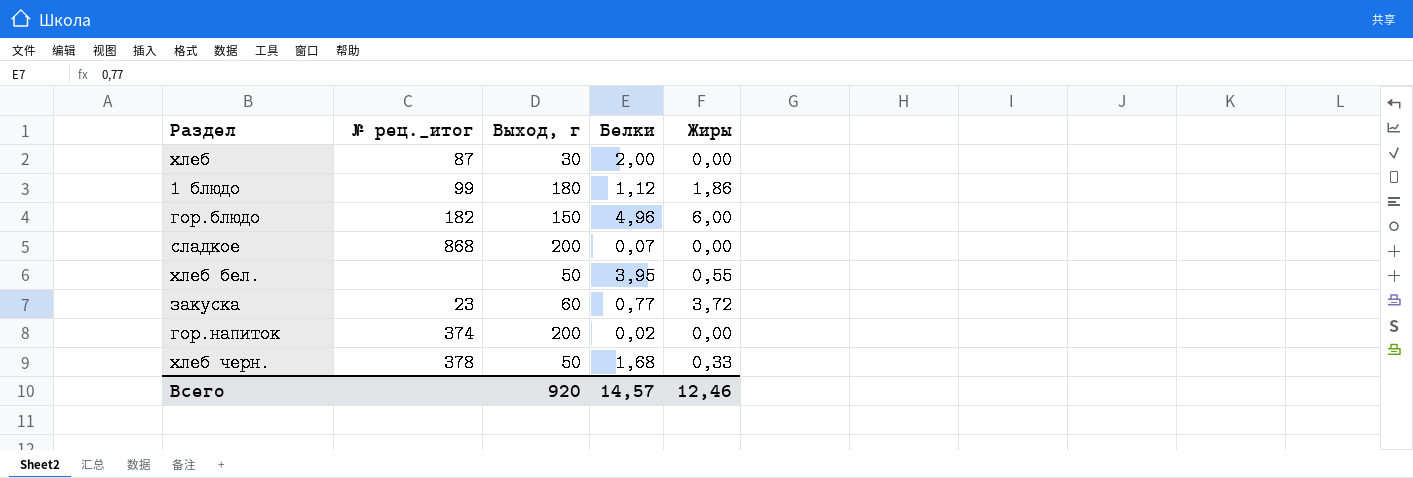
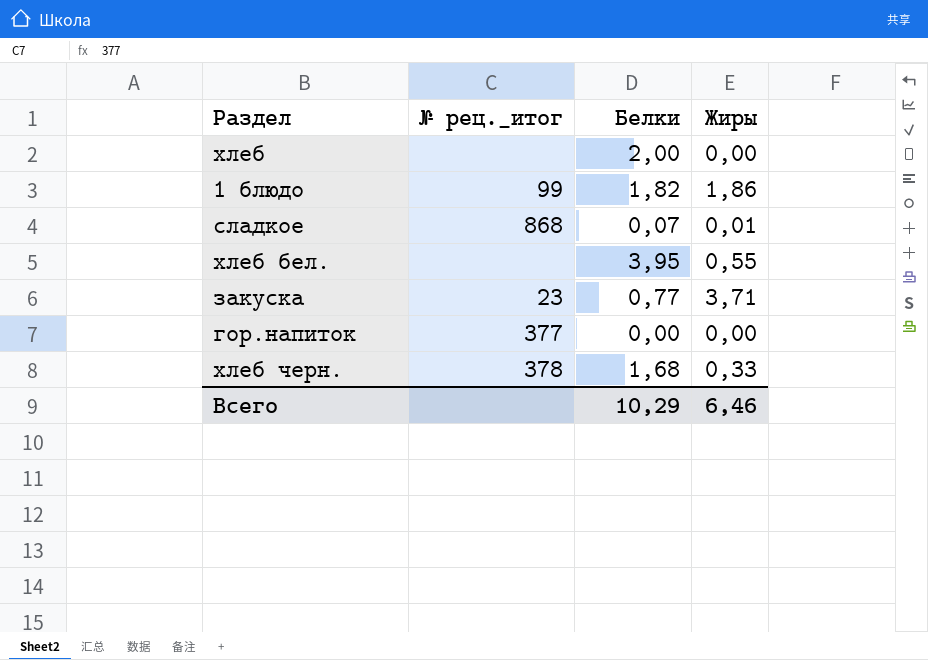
column Выход, г | position: 3 -> none
row гор.блюдо: 182 | 150 | 4,96 | 6,00 -> none
хлеб | № рец._итог: 87 -> none
1 блюдо | Белки: 1,12 -> 1,82
сладкое | Жиры: 0,00 -> 0,01
закуска | Жиры: 3,72 -> 3,71
гор.напиток | № рец._итог: 374 -> 377
гор.напиток | Белки: 0,02 -> 0,00
Всего | Белки: 14,57 -> 10,29
Всего | Жиры: 12,46 -> 6,46

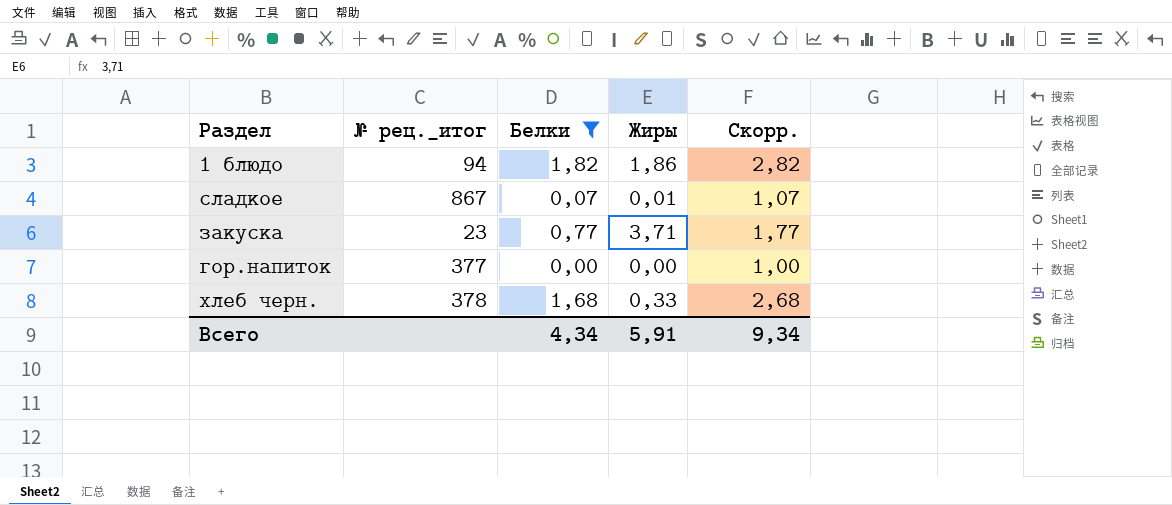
filter: none -> Белки <= 1,82
column Скорр. | formula: none -> [Белки] + 1
1 блюдо | № рец._итог: 99 -> 94
сладкое | № рец._итог: 868 -> 867
Всего | Белки: 10,29 -> 4,34
Всего | Жиры: 6,46 -> 5,91

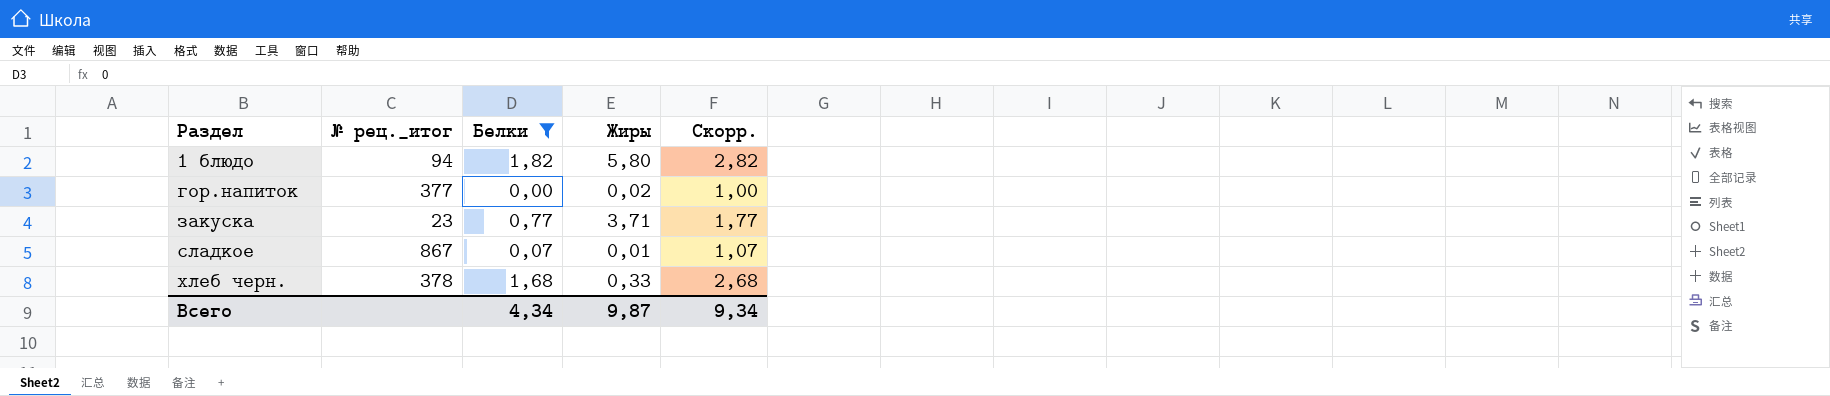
row order: none -> Раздел ascending
1 блюдо | Жиры: 1,86 -> 5,80
гор.напиток | Жиры: 0,00 -> 0,02
Всего | Жиры: 5,91 -> 9,87

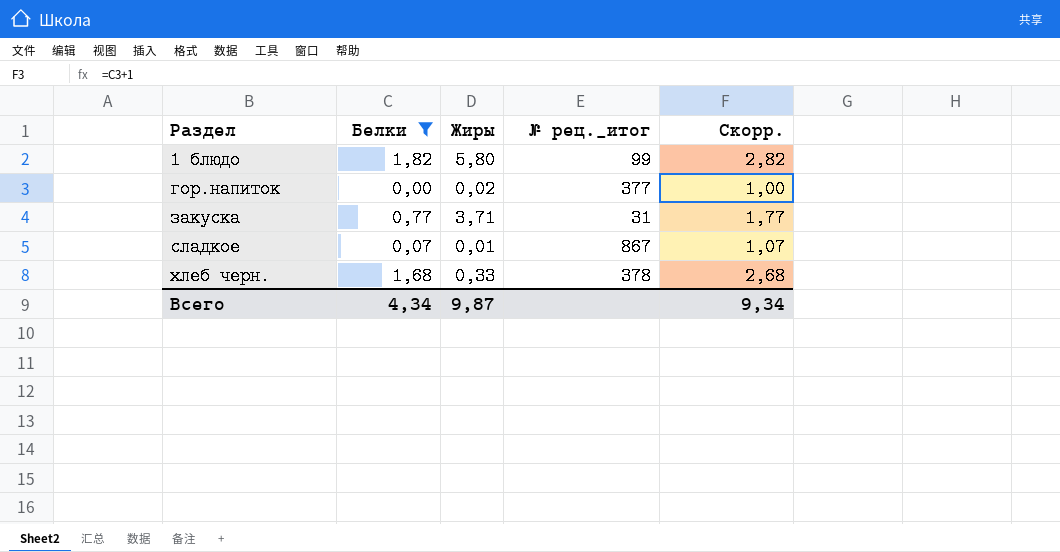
column № рец._итог | position: 2 -> 4
1 блюдо | № рец._итог: 94 -> 99
закуска | № рец._итог: 23 -> 31

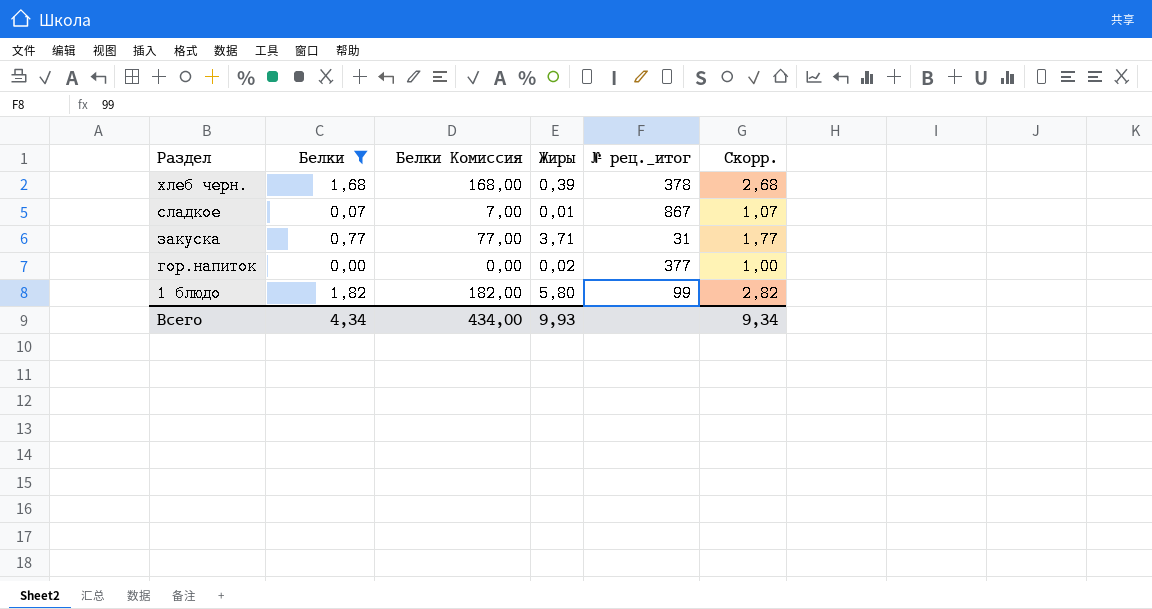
row order: Раздел ascending -> Раздел descending
column Белки Комиссия | formula: none -> [Белки] * 100
хлеб черн. | Жиры: 0,33 -> 0,39
Всего | Жиры: 9,87 -> 9,93

